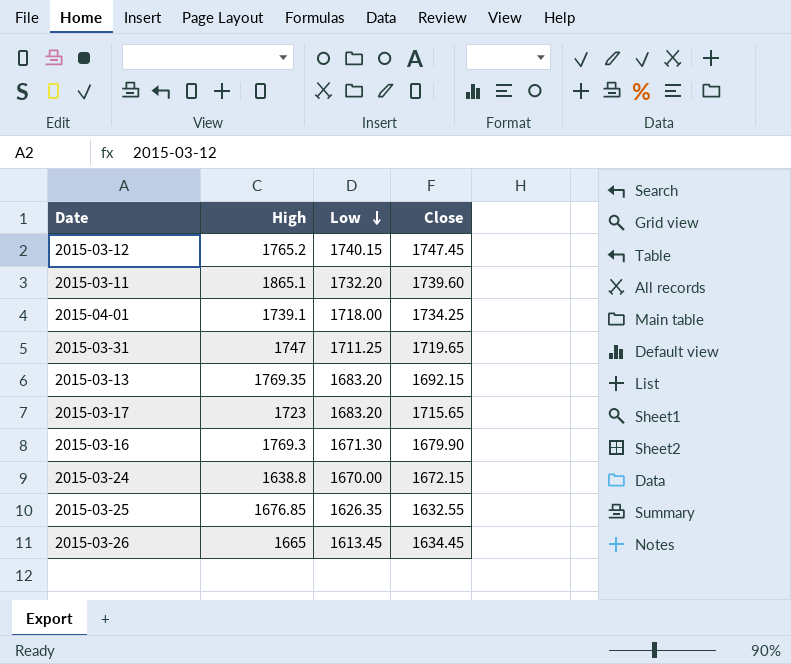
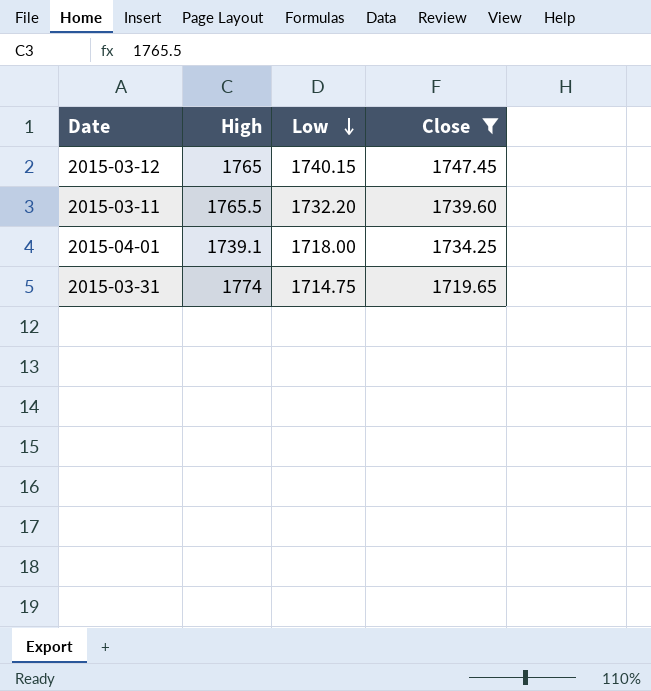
filter: none -> Close >= 1719.65
2015-03-12 | High: 1765.2 -> 1765
2015-03-11 | High: 1865.1 -> 1765.5
2015-03-31 | High: 1747 -> 1774
2015-03-31 | Low: 1711.25 -> 1714.75

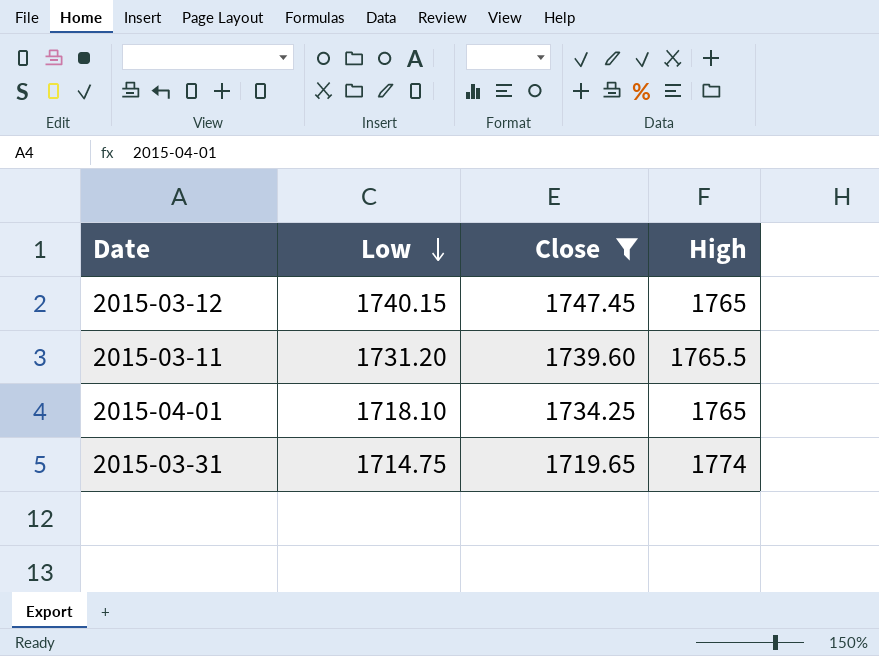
column High | position: 2 -> 4
2015-03-11 | Low: 1732.20 -> 1731.20
2015-04-01 | Low: 1718.00 -> 1718.10
2015-04-01 | High: 1739.1 -> 1765

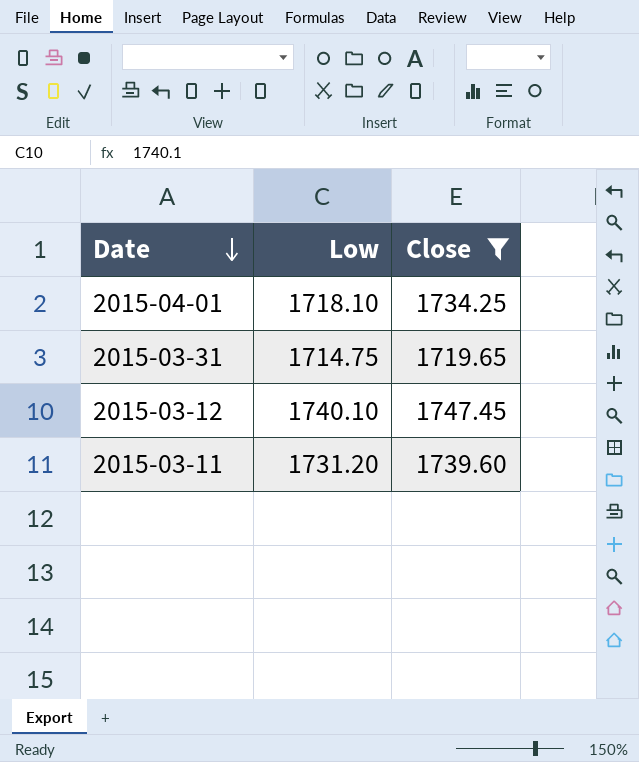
row order: Low descending -> Date descending
column High | position: 4 -> none
2015-03-12 | Low: 1740.15 -> 1740.10

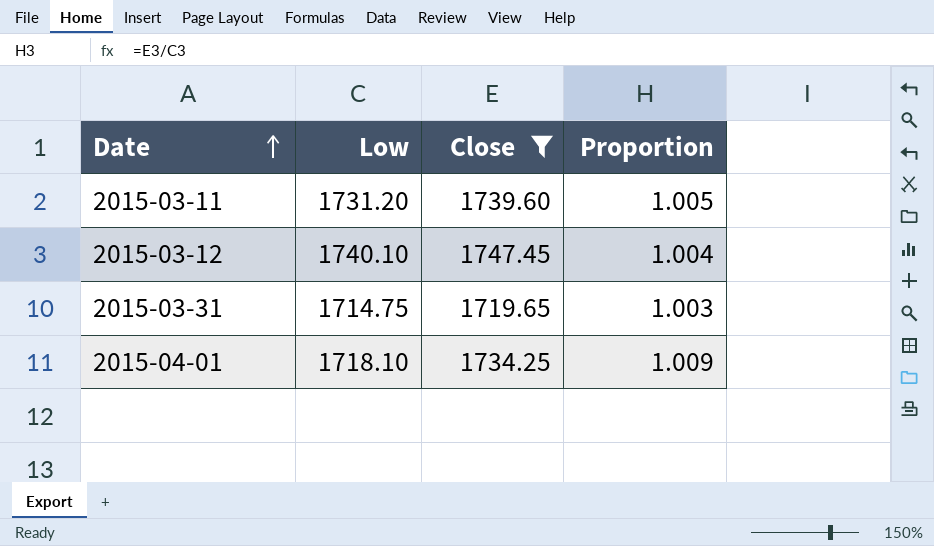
row order: Date descending -> Date ascending
column Proportion | formula: none -> [Close] / [Low]

